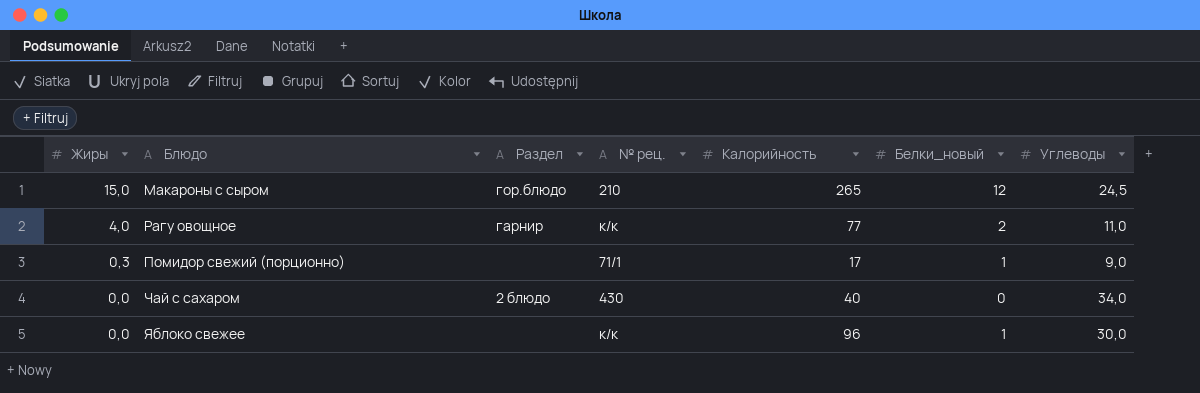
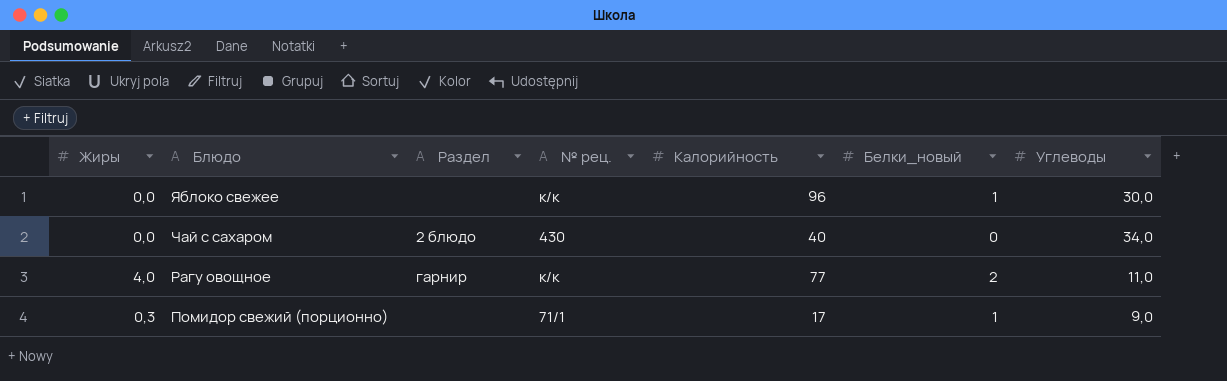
row order: Жиры descending -> Блюдо descending
row Макароны с сыром: 15,0 | гор.блюдо | 210 | 265 | 12 | 24,5 -> none

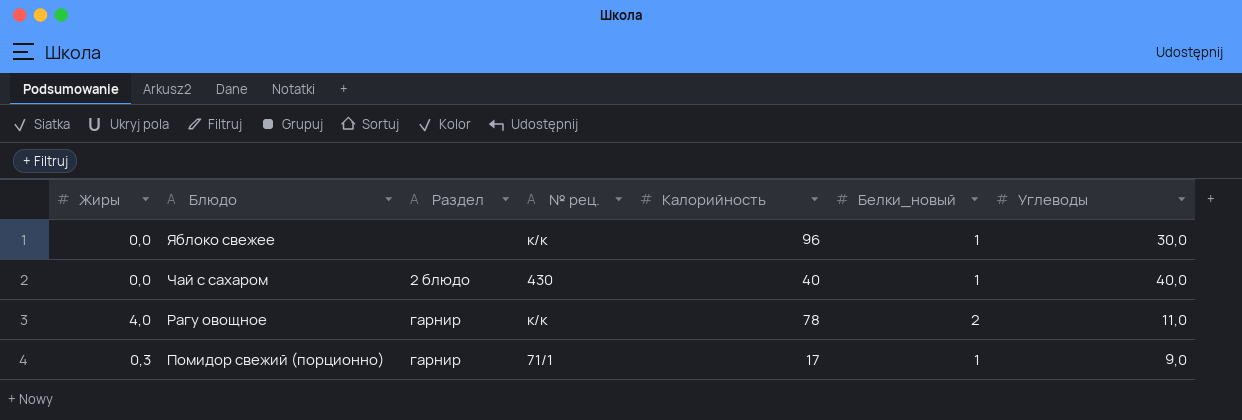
Чай с сахаром | Белки_новый: 0 -> 1
Чай с сахаром | Углеводы: 34,0 -> 40,0
Рагу овощное | Калорийность: 77 -> 78
Помидор свежий (порционно) | Раздел: none -> гарнир

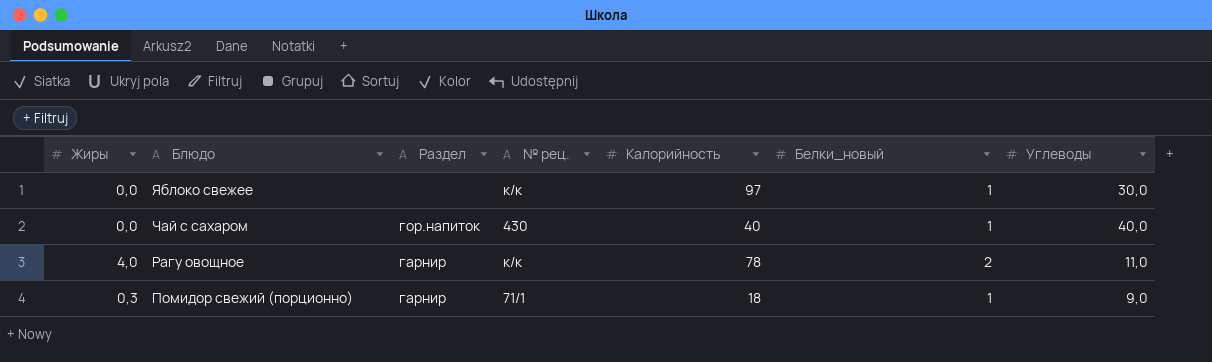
Яблоко свежее | Калорийность: 96 -> 97
Чай с сахаром | Раздел: 2 блюдо -> гор.напиток
Помидор свежий (порционно) | Калорийность: 17 -> 18

